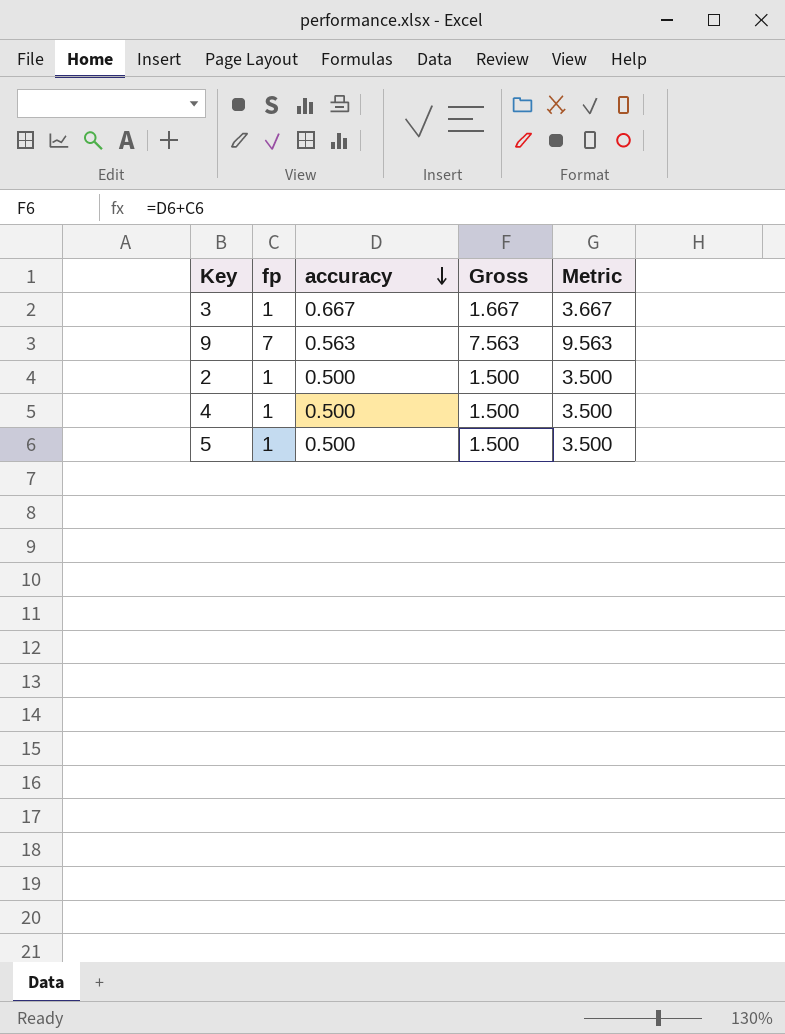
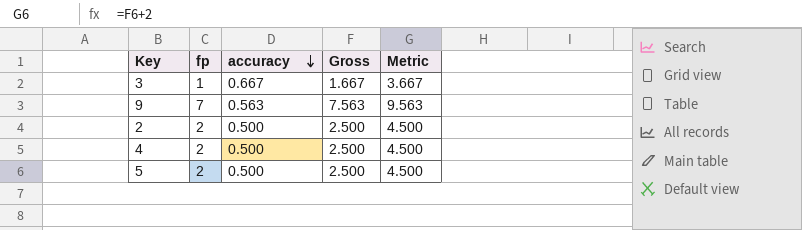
2 | fp: 1 -> 2
2 | Gross: 1.500 -> 2.500
2 | Metric: 3.500 -> 4.500
4 | fp: 1 -> 2
4 | Gross: 1.500 -> 2.500
4 | Metric: 3.500 -> 4.500
5 | fp: 1 -> 2
5 | Gross: 1.500 -> 2.500
5 | Metric: 3.500 -> 4.500

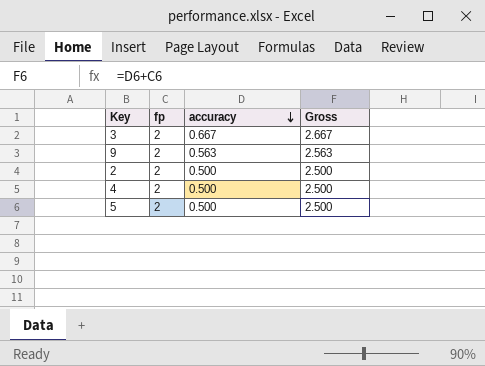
column Metric | formula: [Gross] + 2 -> none
3 | fp: 1 -> 2
3 | Gross: 1.667 -> 2.667
9 | fp: 7 -> 2
9 | Gross: 7.563 -> 2.563

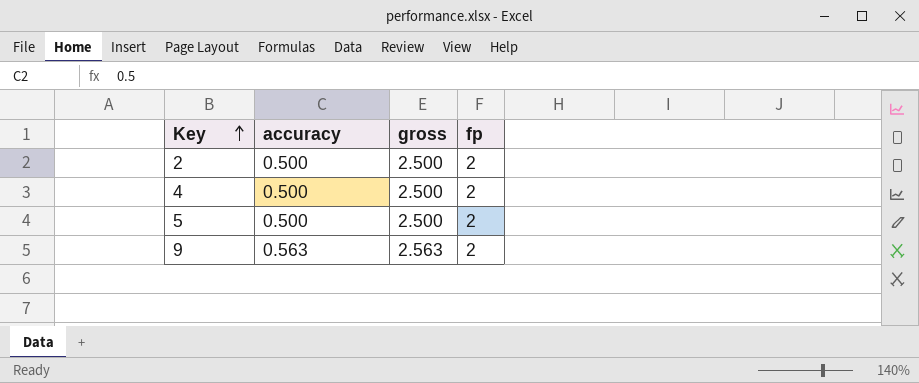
row order: accuracy descending -> Key ascending
column name: Gross -> gross
column fp | position: 2 -> 4
row 3: 2 | 0.667 | 2.667 -> none

